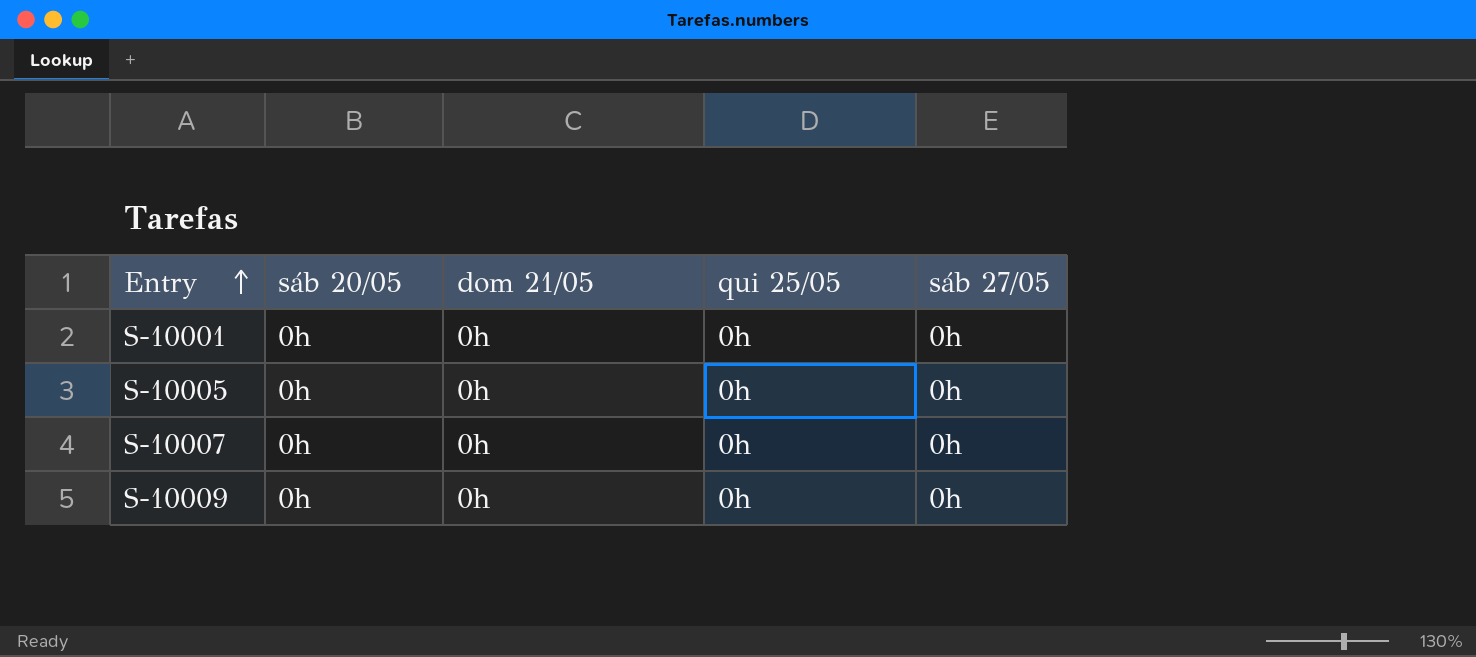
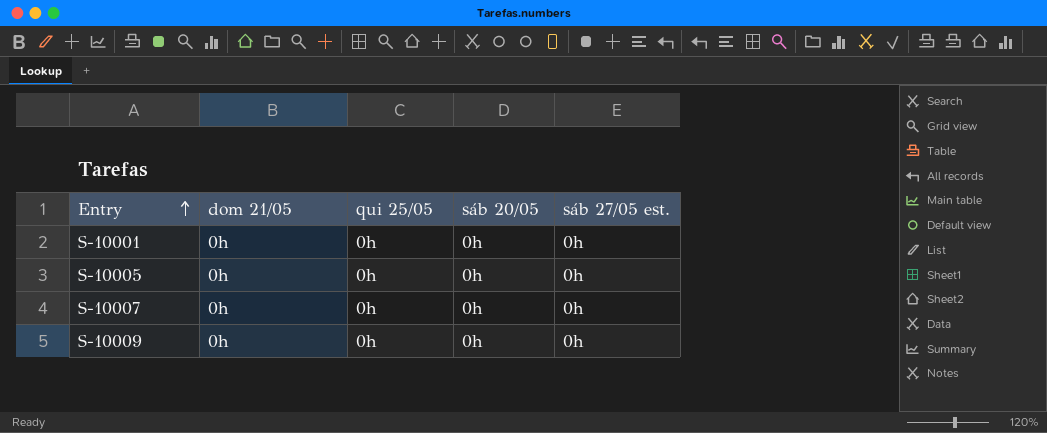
column sáb 20/05 | position: 2 -> 4
column name: sáb 27/05 -> sáb 27/05 est.

